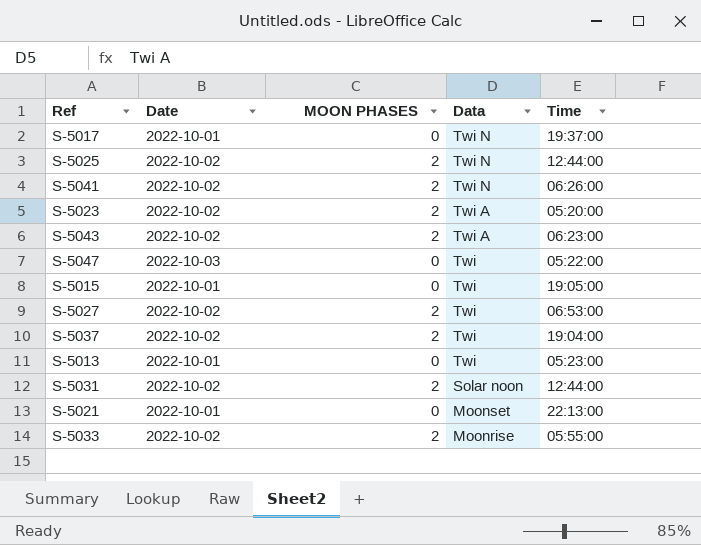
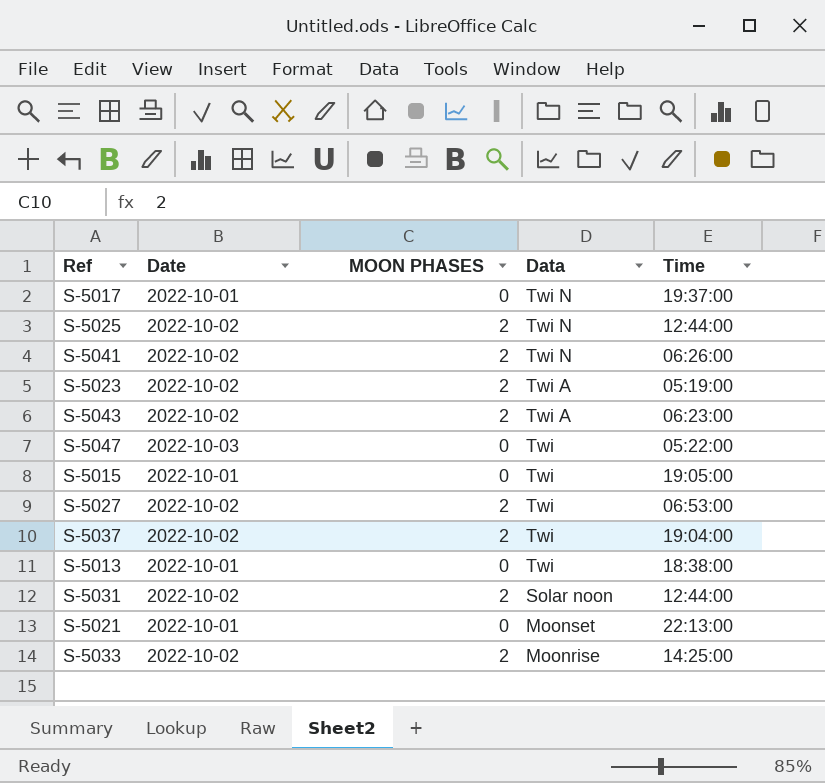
S-5023 | Time: 05:20:00 -> 05:19:00
S-5013 | Time: 05:23:00 -> 18:38:00
S-5033 | Time: 05:55:00 -> 14:25:00

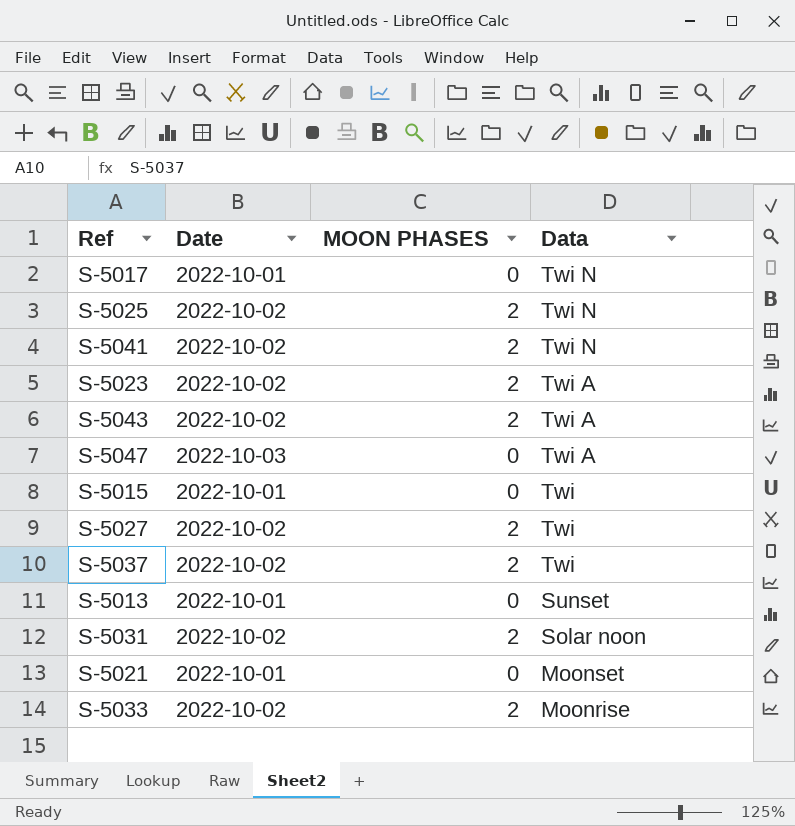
column Time | position: 5 -> none
S-5047 | Data: Twi -> Twi A
S-5013 | Data: Twi -> Sunset

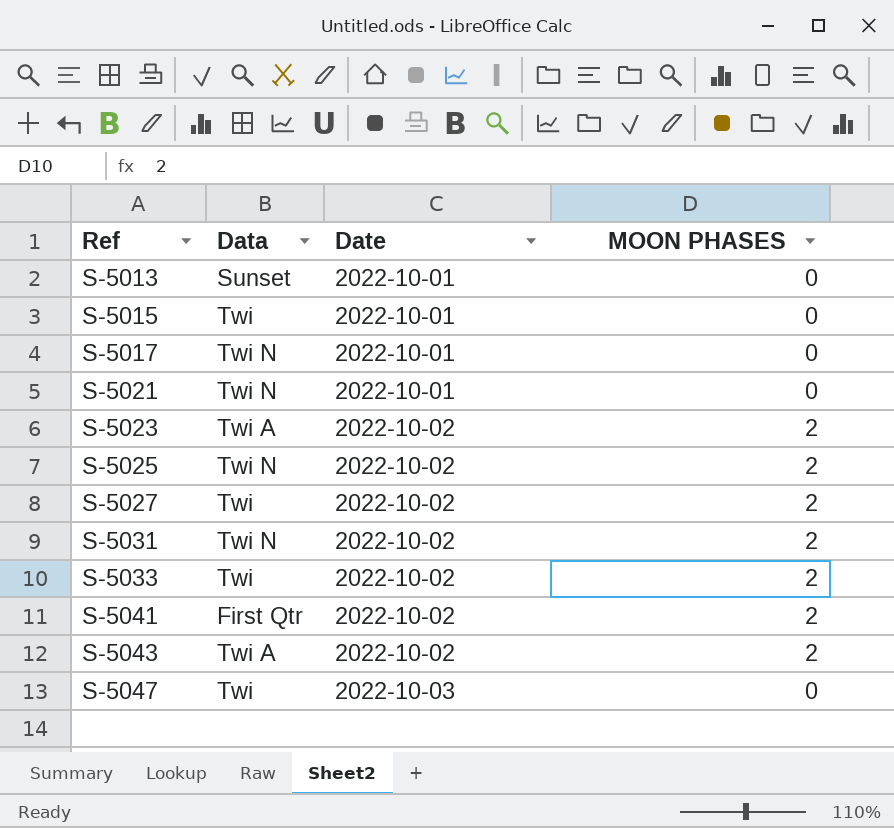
row order: Data descending -> Ref ascending
column Data | position: 4 -> 2
row S-5037: 2022-10-02 | 2 | Twi -> none
S-5021 | Data: Moonset -> Twi N
S-5031 | Data: Solar noon -> Twi N
S-5033 | Data: Moonrise -> Twi
S-5041 | Data: Twi N -> First Qtr
S-5047 | Data: Twi A -> Twi

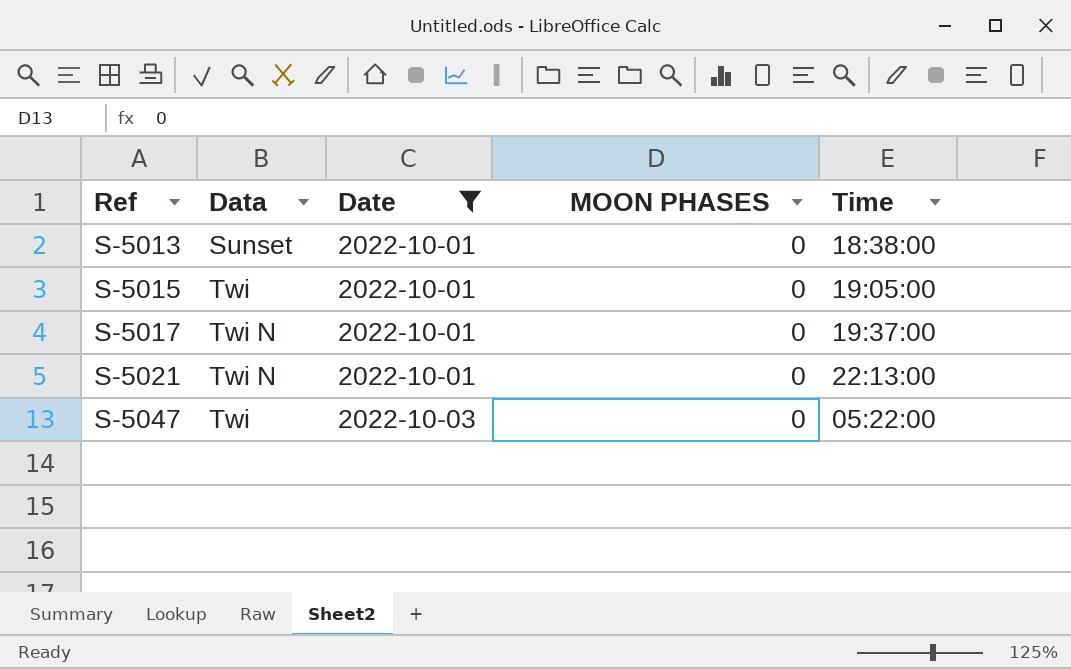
filter: none -> Date != 2022-10-02
column Time | position: none -> 5

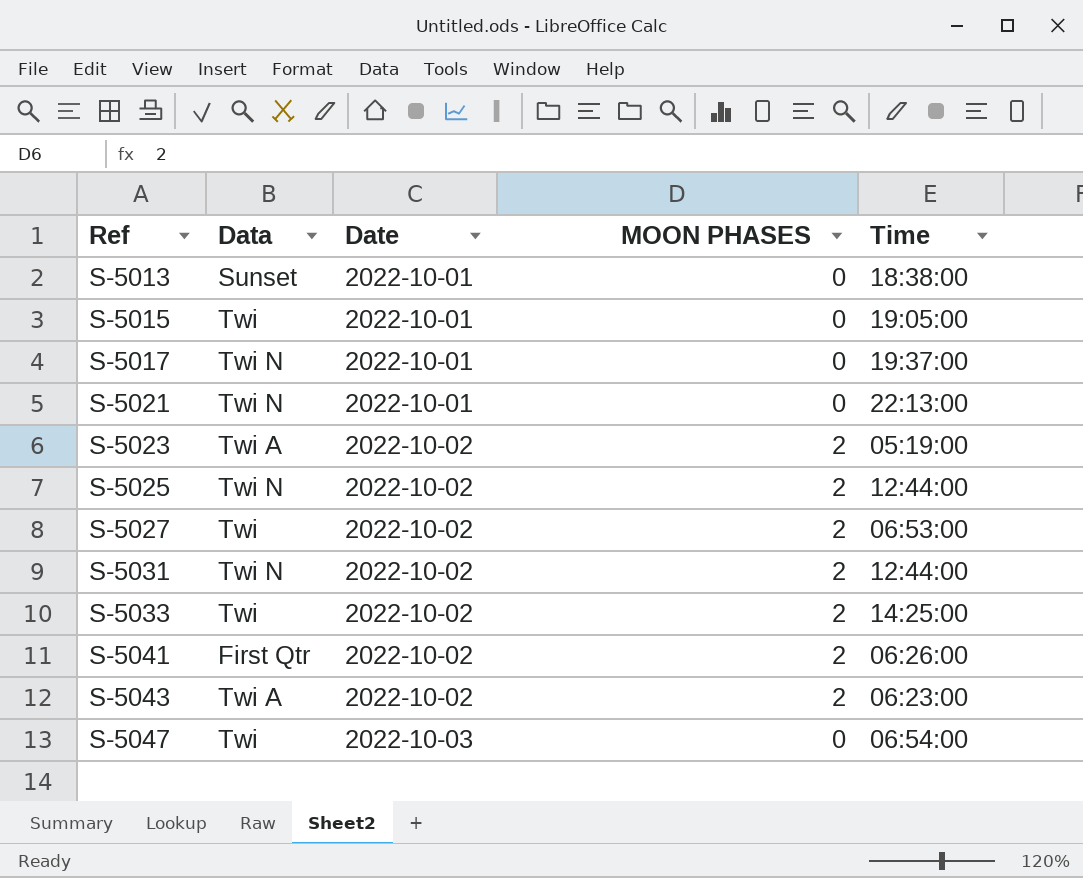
filter: Date != 2022-10-02 -> none
S-5047 | Time: 05:22:00 -> 06:54:00

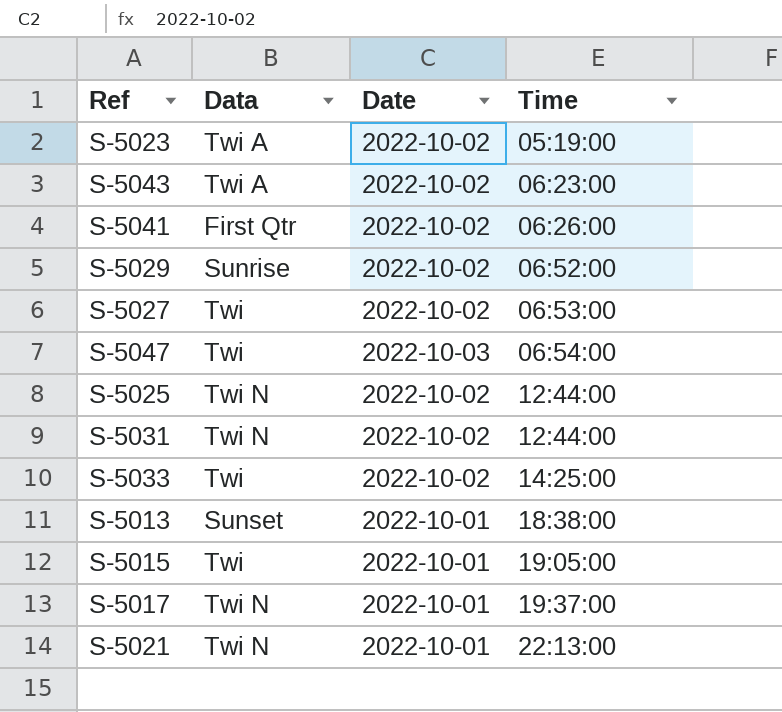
row order: Ref ascending -> Time ascending
column MOON PHASES | position: 4 -> none
row S-5029: none -> Sunrise | 2022-10-02 | 06:52:00

